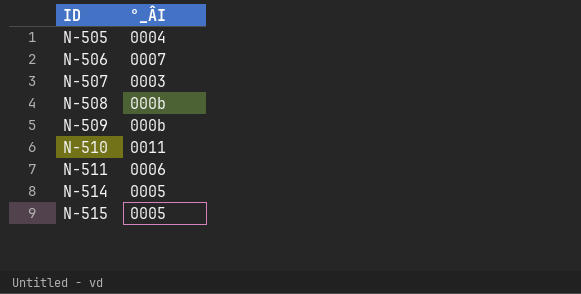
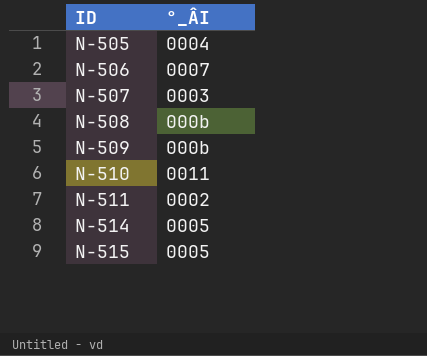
N-511 | °_ÂI: 0006 -> 0002

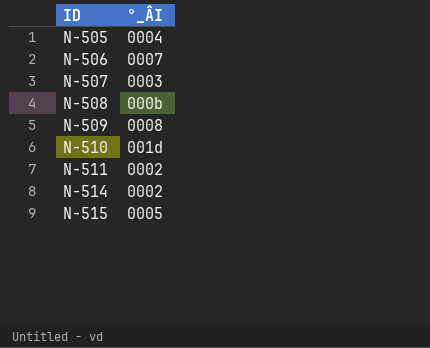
N-509 | °_ÂI: 000b -> 0008
N-510 | °_ÂI: 0011 -> 001d
N-514 | °_ÂI: 0005 -> 0002

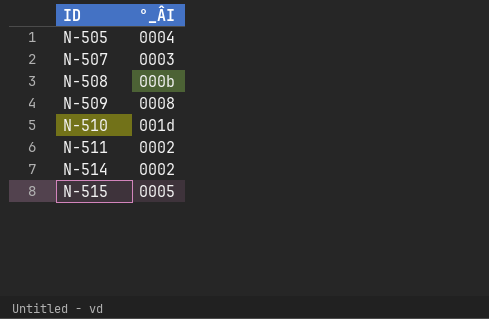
row N-506: 0007 -> none

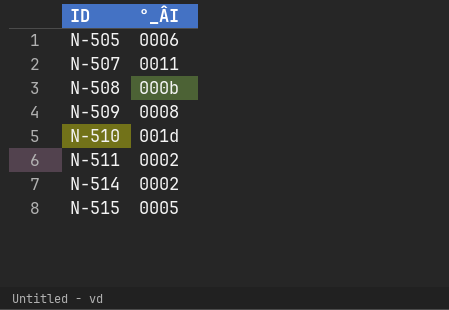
N-505 | °_ÂI: 0004 -> 0006
N-507 | °_ÂI: 0003 -> 0011

